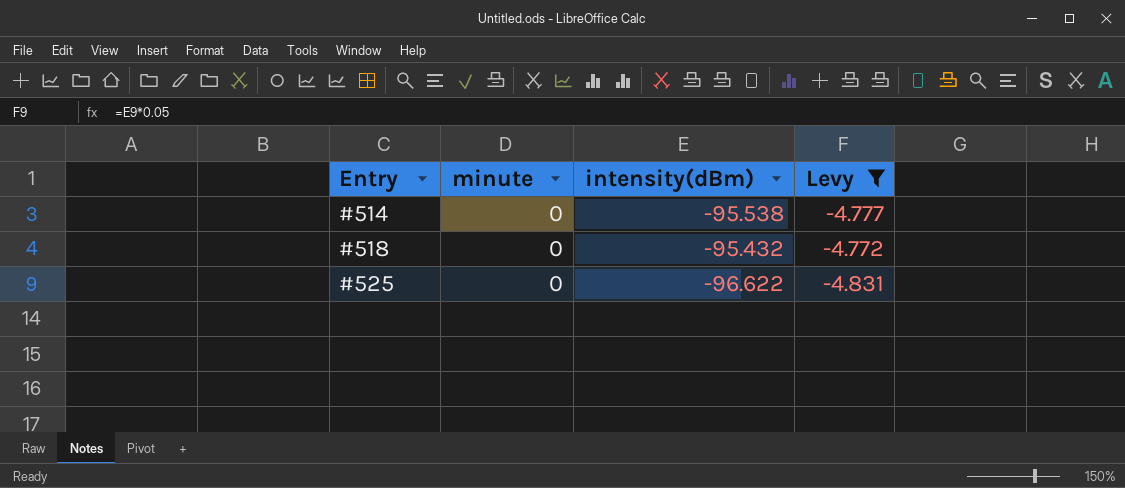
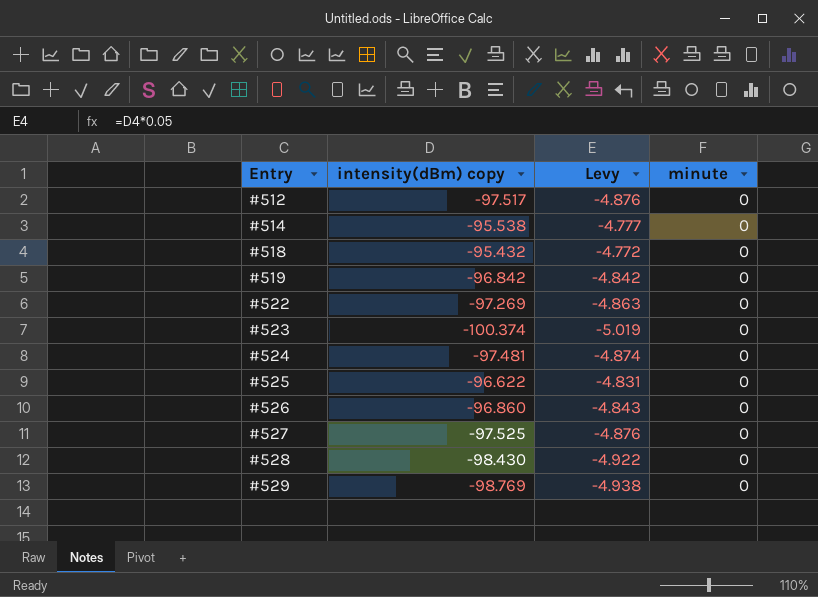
filter: Levy >= -4.831 -> none
column name: intensity(dBm) -> intensity(dBm) copy
column minute | position: 2 -> 4

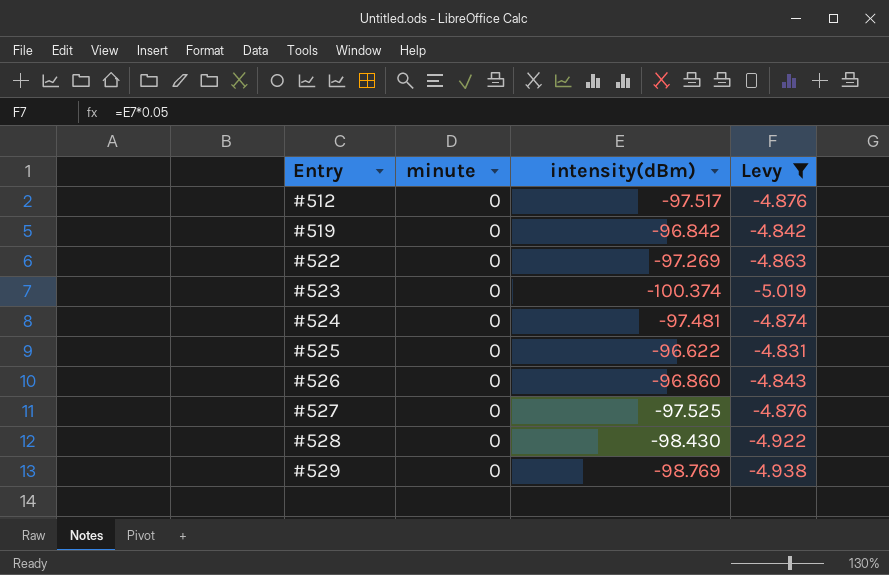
filter: none -> Levy <= -4.831
column minute | position: 4 -> 2
column name: intensity(dBm) copy -> intensity(dBm)

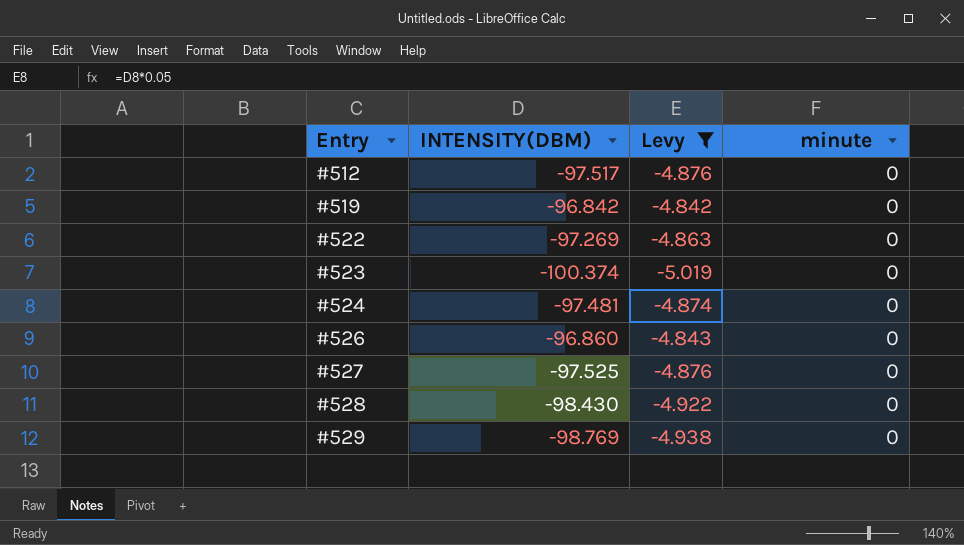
column name: intensity(dBm) -> INTENSITY(DBM)
column minute | position: 2 -> 4
row #525: 0 | -96.622 | -4.831 -> none

